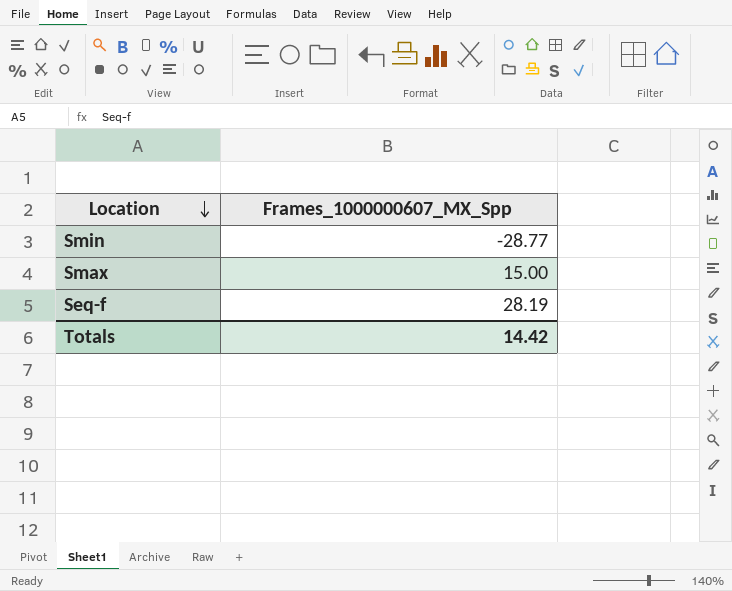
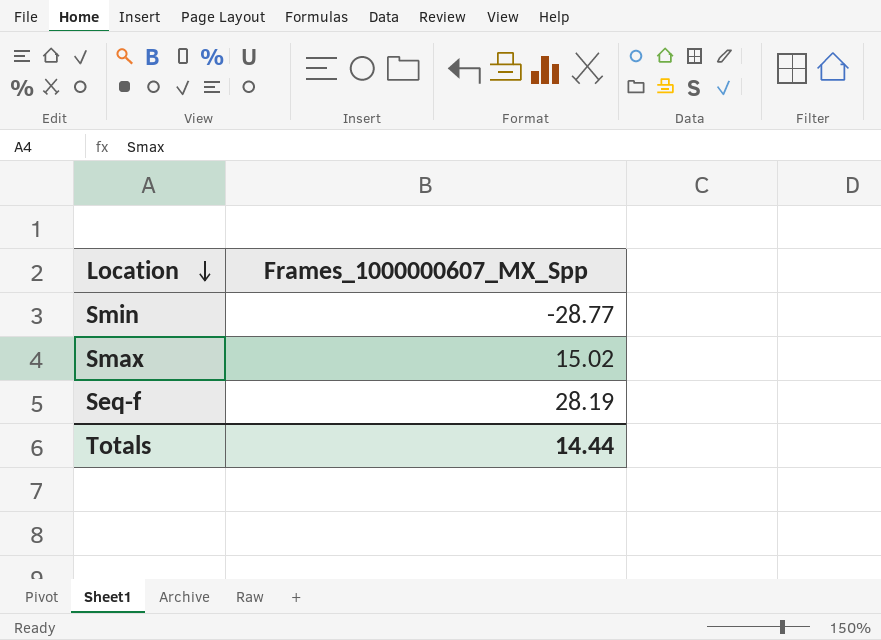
Smax | Frames_1000000607_MX_Spp: 15.00 -> 15.02
Totals | Frames_1000000607_MX_Spp: 14.42 -> 14.44

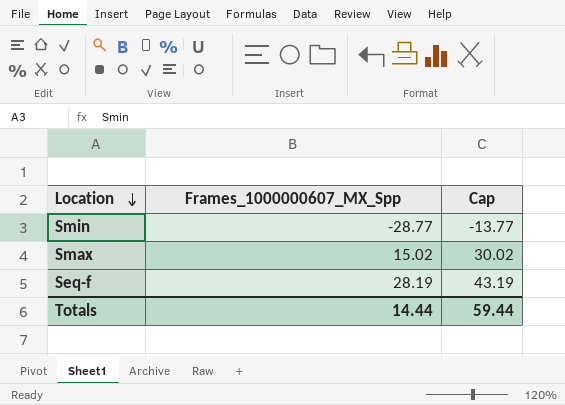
column Cap | formula: none -> [Frames_1000000607_MX_Spp] + 15

